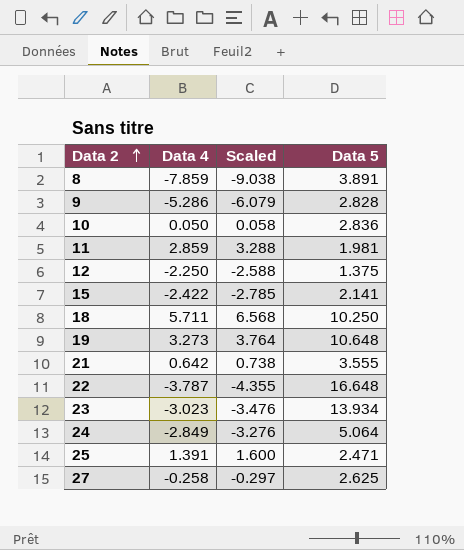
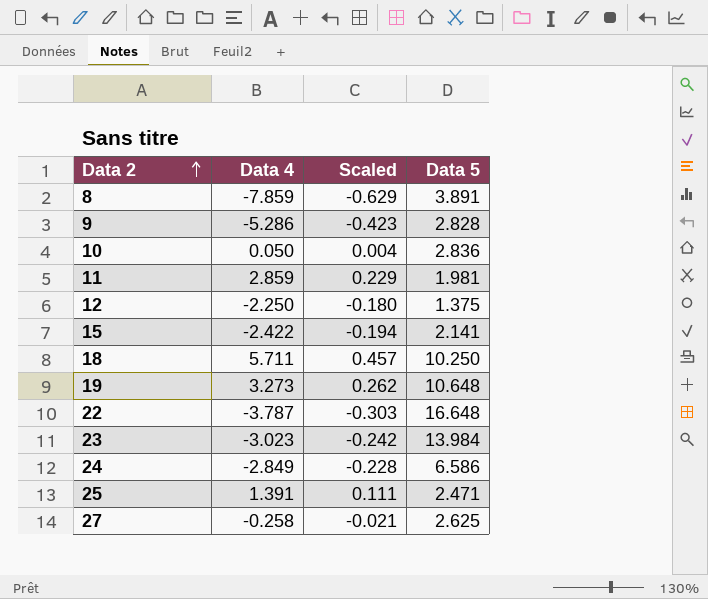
column Scaled | formula: [Data 4] * 1.15 -> [Data 4] * 0.08
row 21: 0.642 | 0.738 | 3.555 -> none
23 | Data 5: 13.934 -> 13.984
24 | Data 5: 5.064 -> 6.586

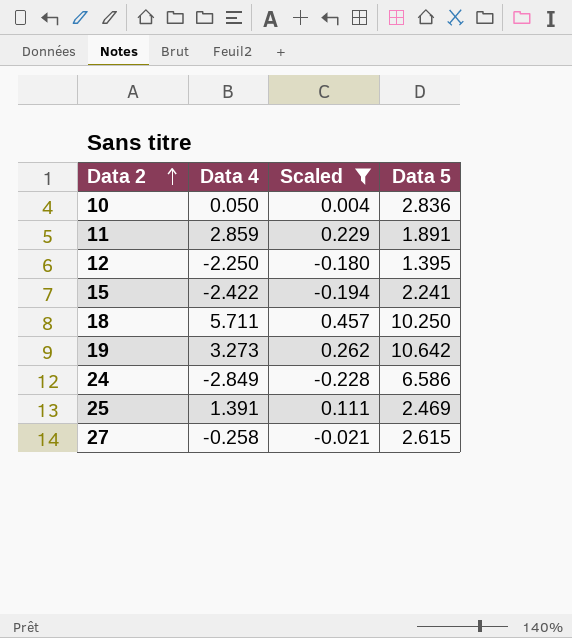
filter: none -> Scaled >= -0.228
11 | Data 5: 1.981 -> 1.891
12 | Data 5: 1.375 -> 1.395
15 | Data 5: 2.141 -> 2.241
19 | Data 5: 10.648 -> 10.642
25 | Data 5: 2.471 -> 2.469
27 | Data 5: 2.625 -> 2.615

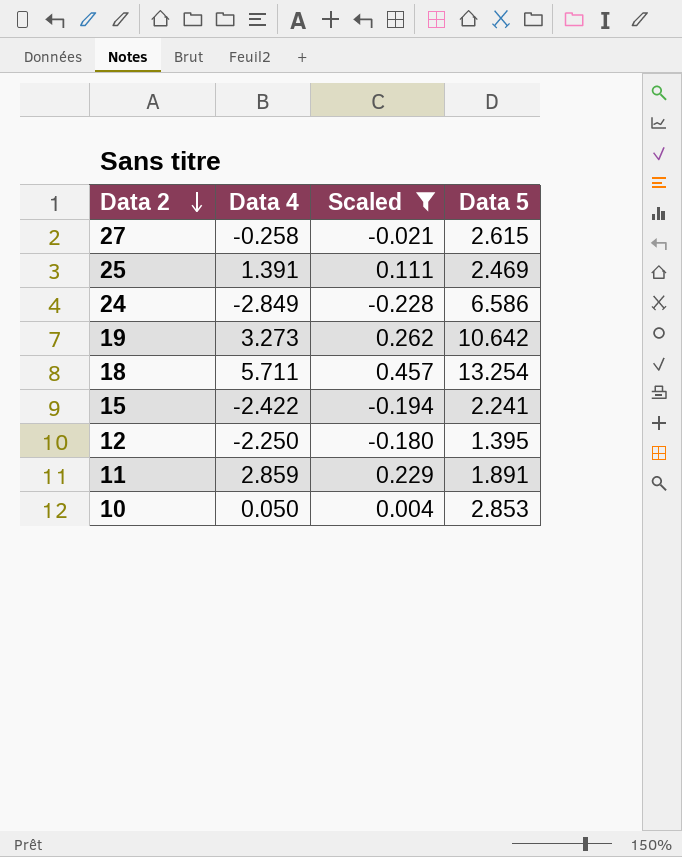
row order: Data 2 ascending -> Data 2 descending
18 | Data 5: 10.250 -> 13.254
10 | Data 5: 2.836 -> 2.853

